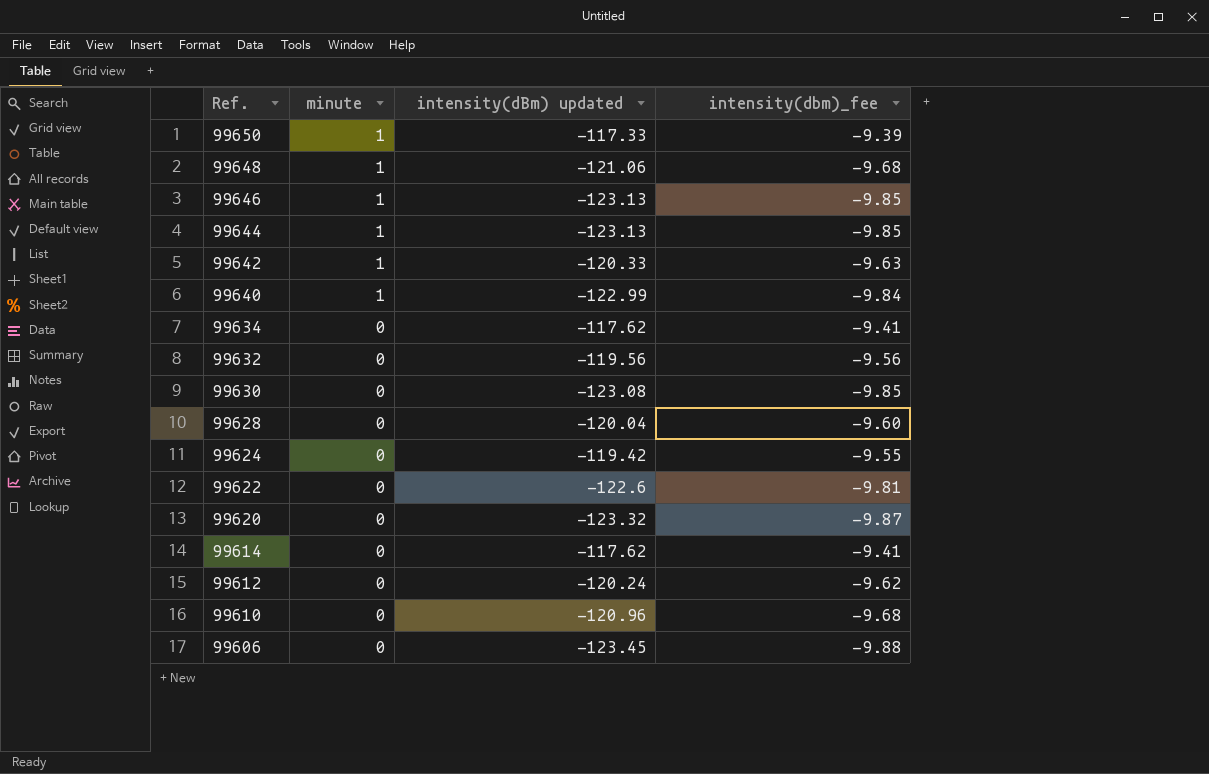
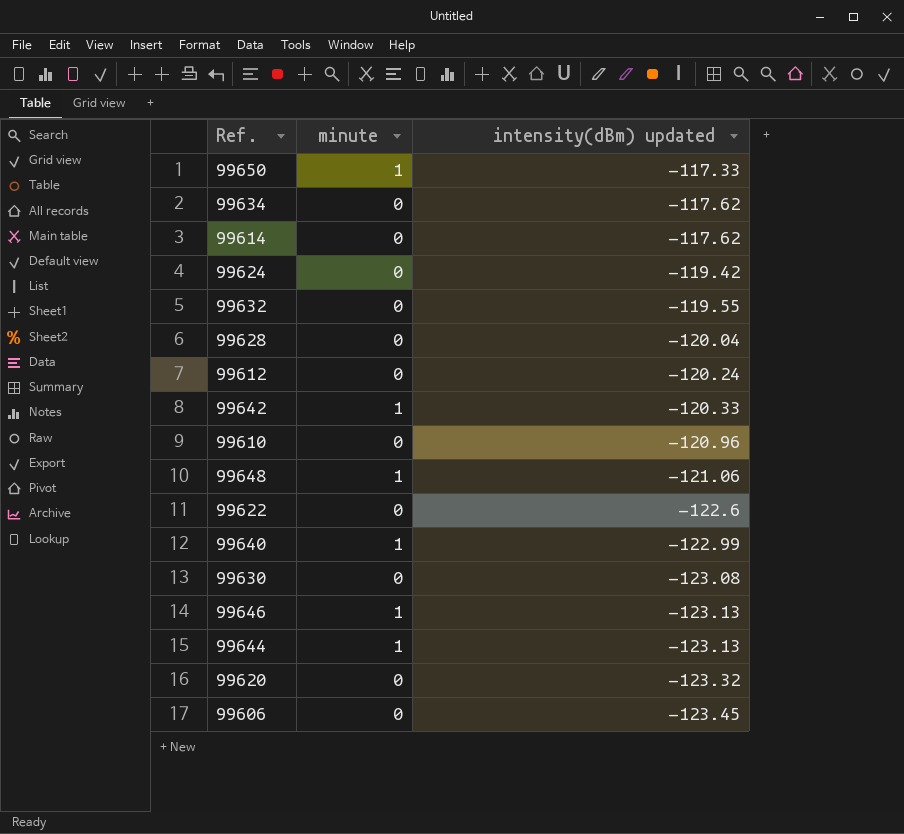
row order: Ref. descending -> intensity(dBm) updated descending
column intensity(dbm)_fee | formula: [intensity(dBm) updated] * 0.08 -> none
99632 | intensity(dBm) updated: -119.56 -> -119.55

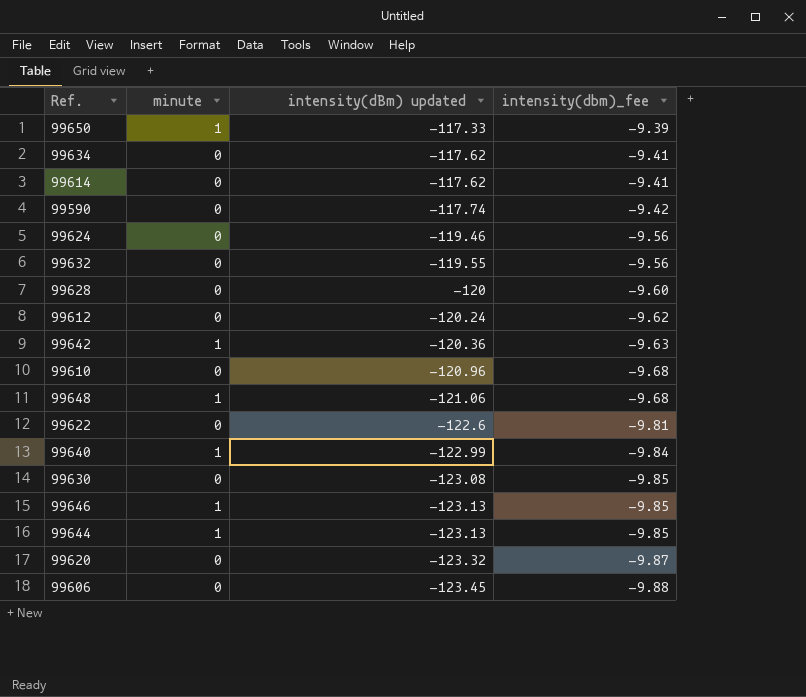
column intensity(dbm)_fee | formula: none -> [intensity(dBm) updated] * 0.08
row 99590: none -> 0 | -117.74 | -9.42
99624 | intensity(dBm) updated: -119.42 -> -119.46
99628 | intensity(dBm) updated: -120.04 -> -120
99642 | intensity(dBm) updated: -120.33 -> -120.36

